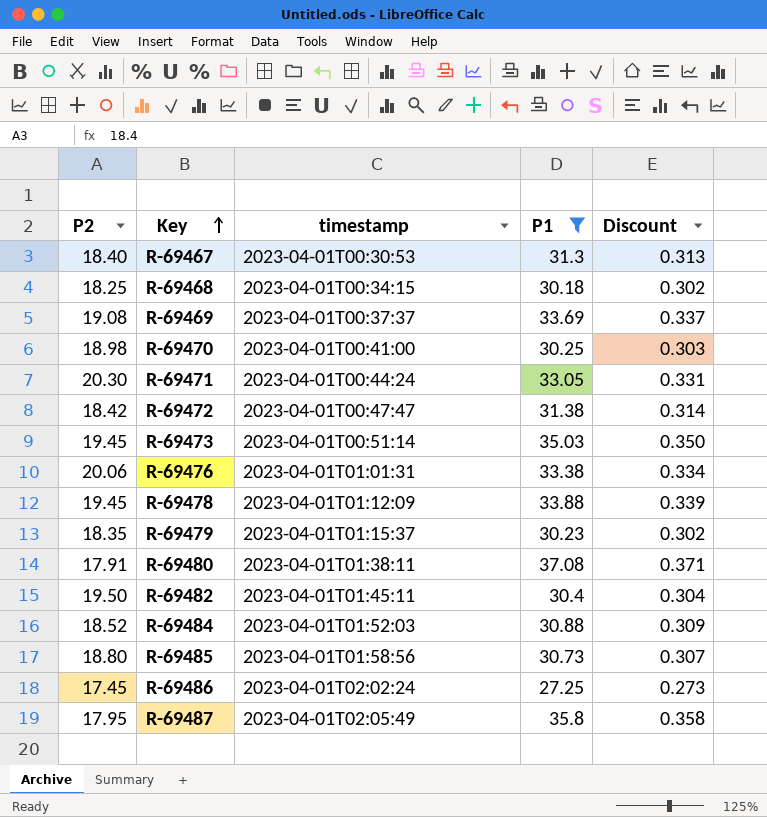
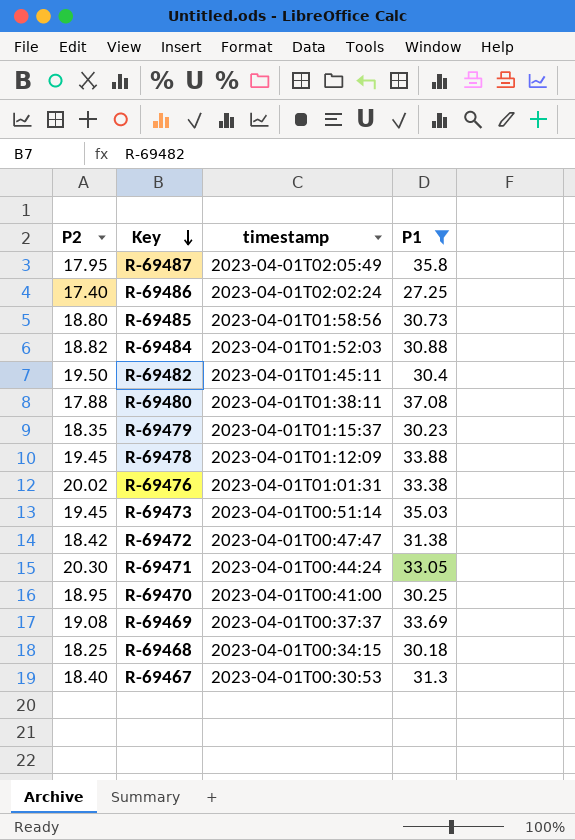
row order: Key ascending -> Key descending
column Discount | formula: [P1] * 0.01 -> none
R-69486 | P2: 17.45 -> 17.40
R-69484 | P2: 18.52 -> 18.82
R-69480 | P2: 17.91 -> 17.88
R-69476 | P2: 20.06 -> 20.02
R-69470 | P2: 18.98 -> 18.95

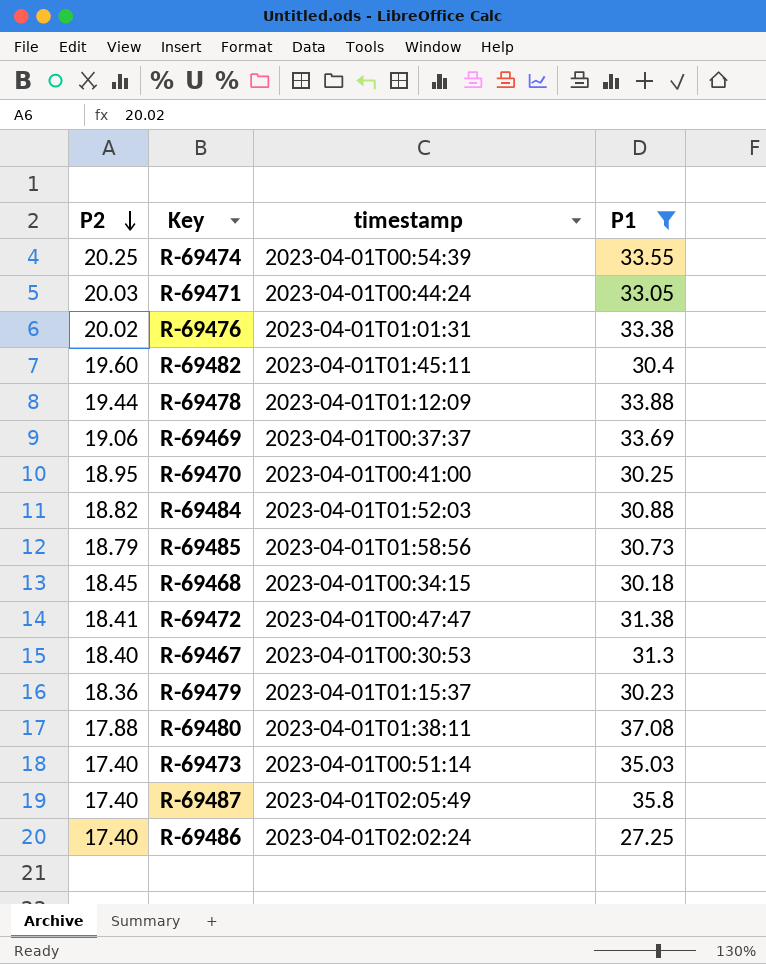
row order: Key descending -> P2 descending
row R-69474: none -> 20.25 | 2023-04-01T00:54:39 | 33.55
R-69471 | P2: 20.30 -> 20.03
R-69482 | P2: 19.50 -> 19.60
R-69478 | P2: 19.45 -> 19.44
R-69469 | P2: 19.08 -> 19.06
R-69485 | P2: 18.80 -> 18.79
R-69468 | P2: 18.25 -> 18.45
R-69472 | P2: 18.42 -> 18.41
R-69479 | P2: 18.35 -> 18.36
R-69473 | P2: 19.45 -> 17.40
R-69487 | P2: 17.95 -> 17.40

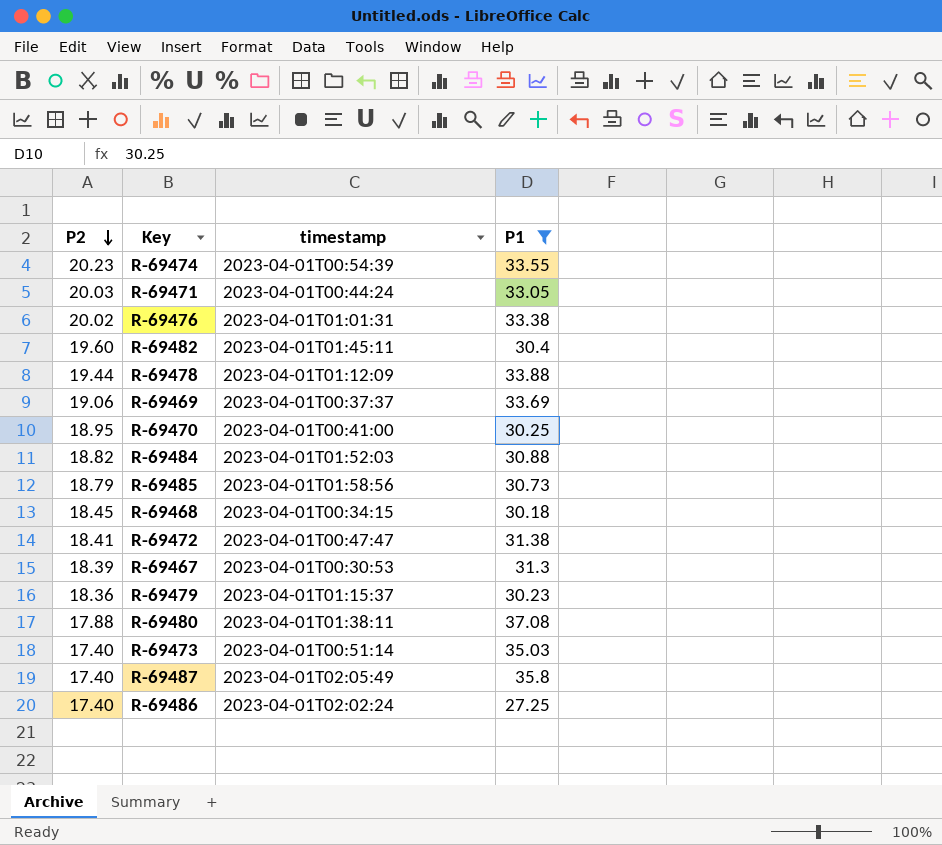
R-69474 | P2: 20.25 -> 20.23
R-69467 | P2: 18.40 -> 18.39

